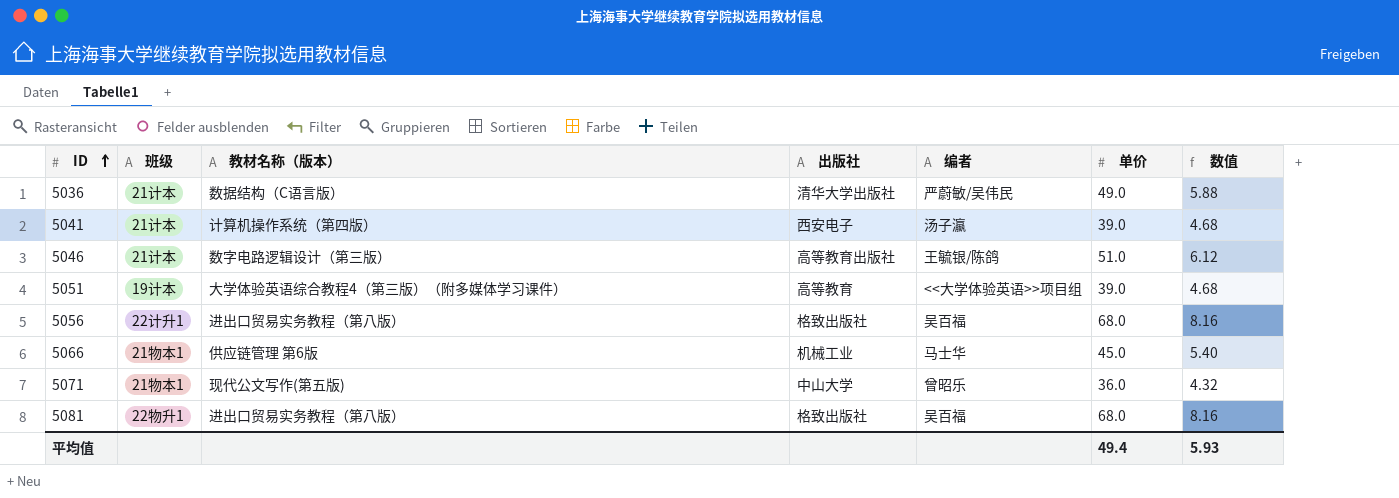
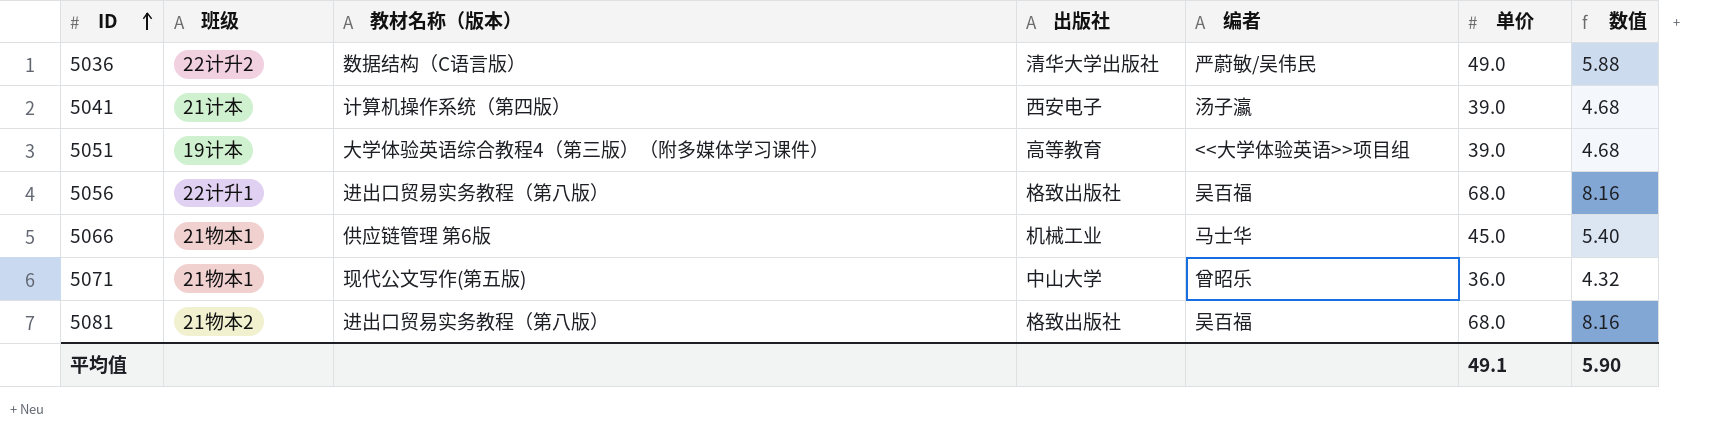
row 5046: 21计本 | 数字电路逻辑设计（第三版） | 高等教育出版社 | 王毓银/陈鸽 | 51.0 | 6.12 -> none
5036 | 班级: 21计本 -> 22计升2
5081 | 班级: 22物升1 -> 21物本2
平均值 | 单价: 49.4 -> 49.1
平均值 | 数值: 5.93 -> 5.90

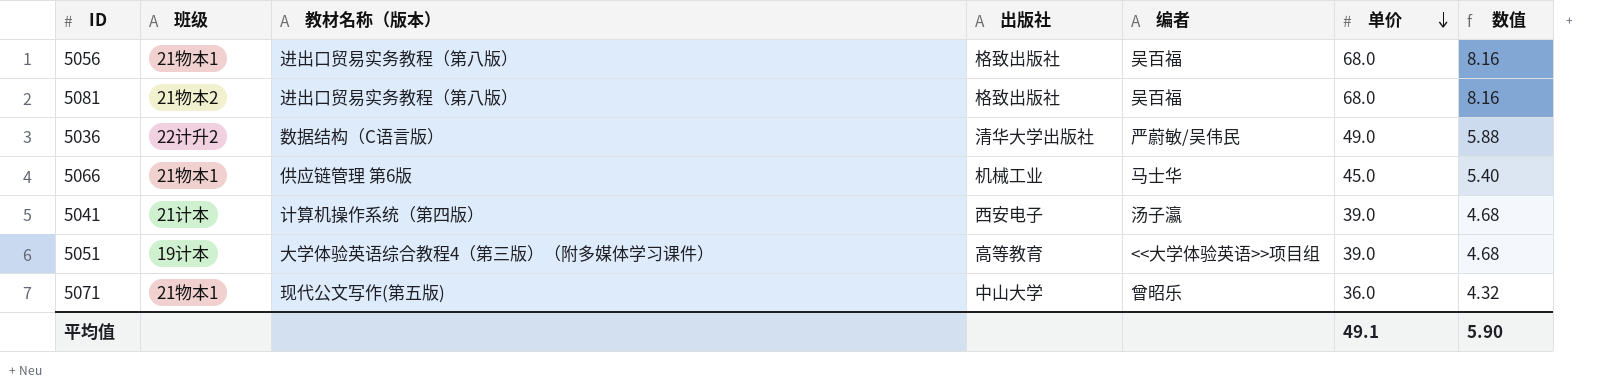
row order: ID ascending -> 单价 descending
5056 | 班级: 22计升1 -> 21物本1

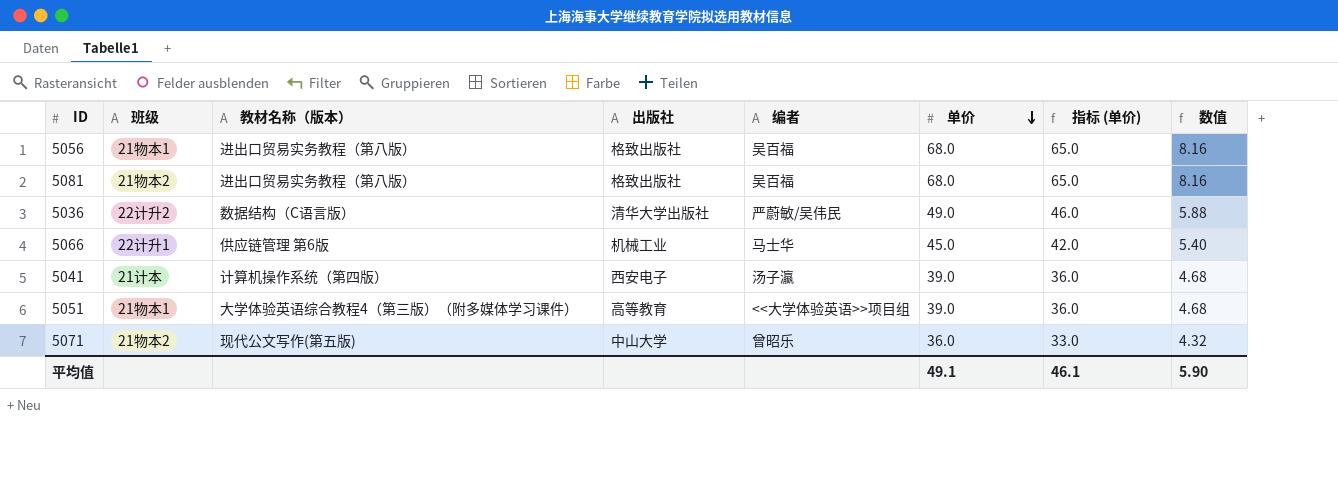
column 指标 (单价) | formula: none -> [单价] - 3
5066 | 班级: 21物本1 -> 22计升1
5051 | 班级: 19计本 -> 21物本1
5071 | 班级: 21物本1 -> 21物本2

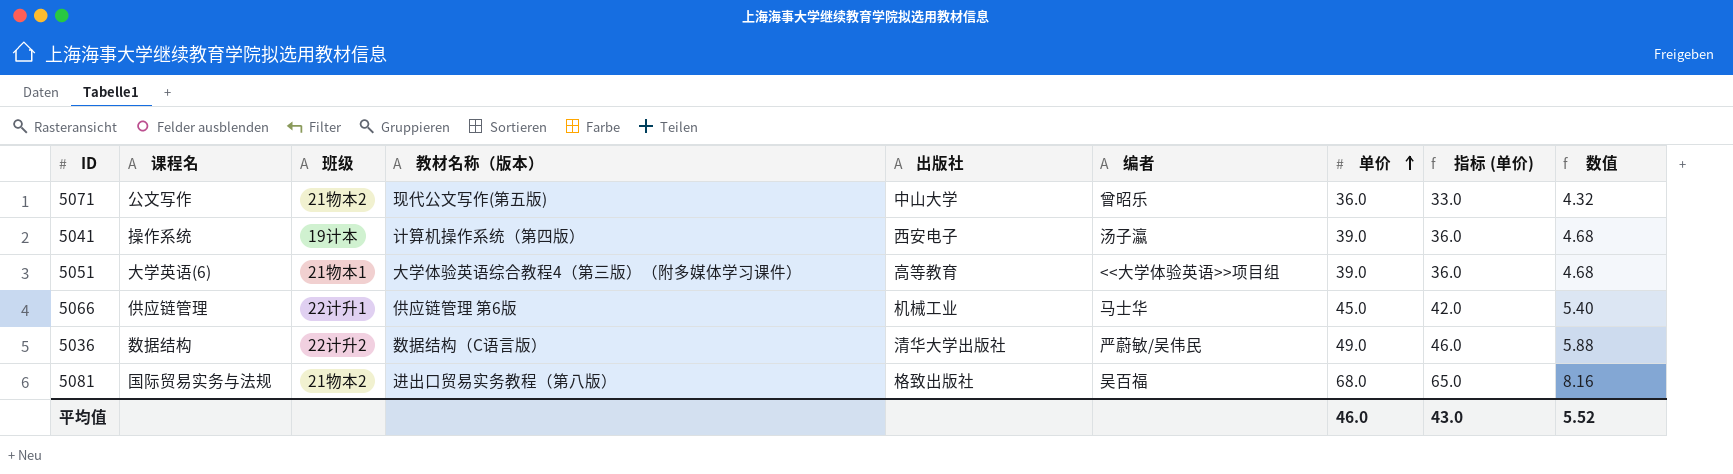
row order: 单价 descending -> 单价 ascending
column 课程名 | position: none -> 2
row 5056: 21物本1 | 进出口贸易实务教程（第八版） | 格致出版社 | 吴百福 | 68.0 | 65.0 | 8.16 -> none
5041 | 班级: 21计本 -> 19计本
平均值 | 单价: 49.1 -> 46.0
平均值 | 指标 (单价): 46.1 -> 43.0
平均值 | 数值: 5.90 -> 5.52

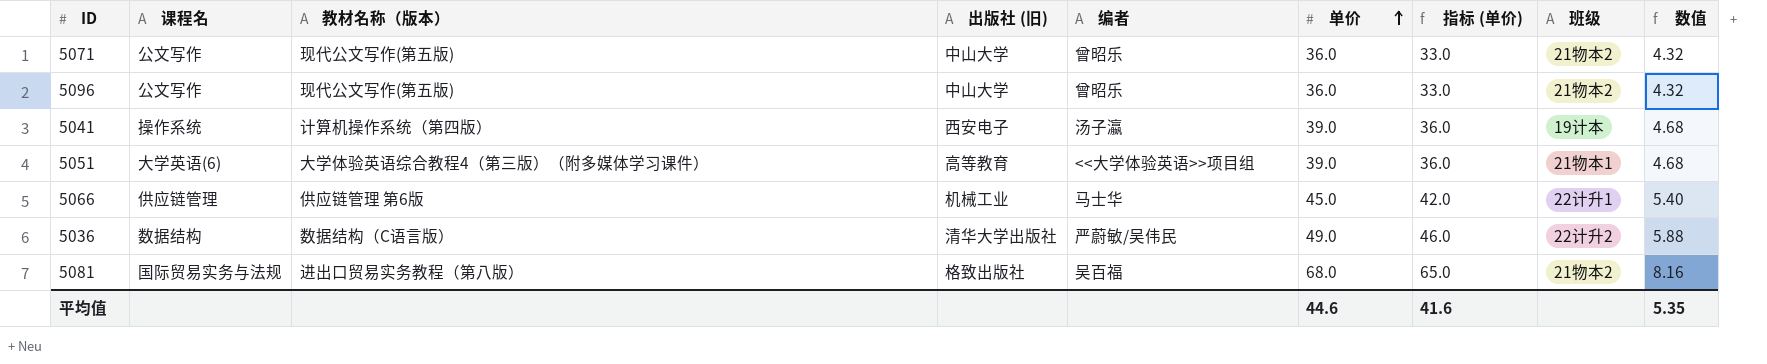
column name: 出版社 -> 出版社 (旧)
column 班级 | position: 3 -> 8
row 5096: none -> 公文写作 | 现代公文写作(第五版) | 中山大学 | 曾昭乐 | 36.0 | 33.0 | 21物本2 | 4.32
平均值 | 单价: 46.0 -> 44.6
平均值 | 指标 (单价): 43.0 -> 41.6
平均值 | 数值: 5.52 -> 5.35

